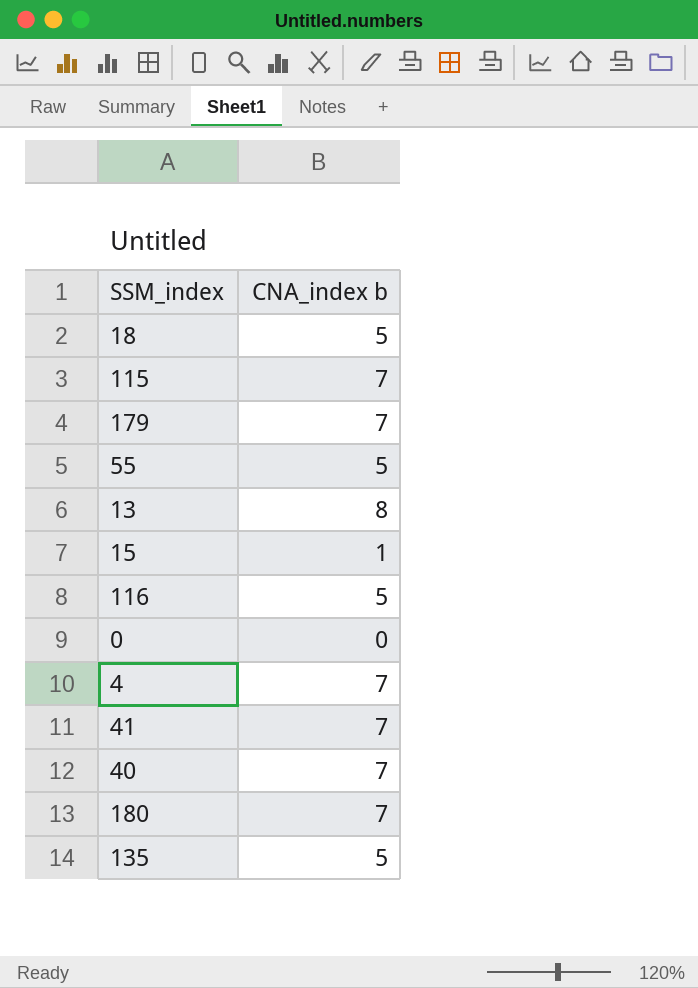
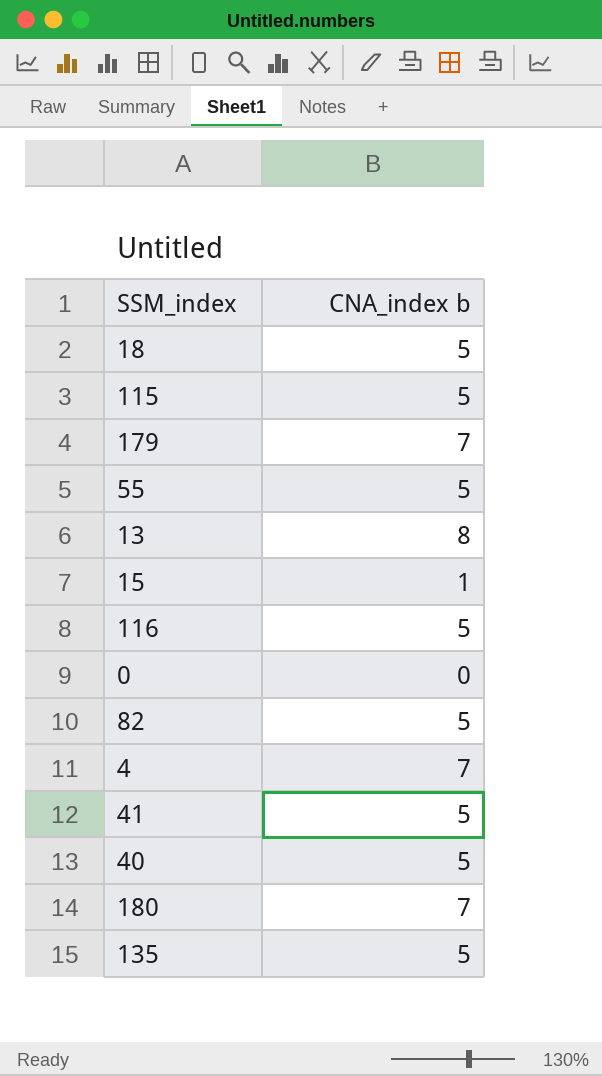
115 | CNA_index b: 7 -> 5
row 82: none -> 5
41 | CNA_index b: 7 -> 5
40 | CNA_index b: 7 -> 5

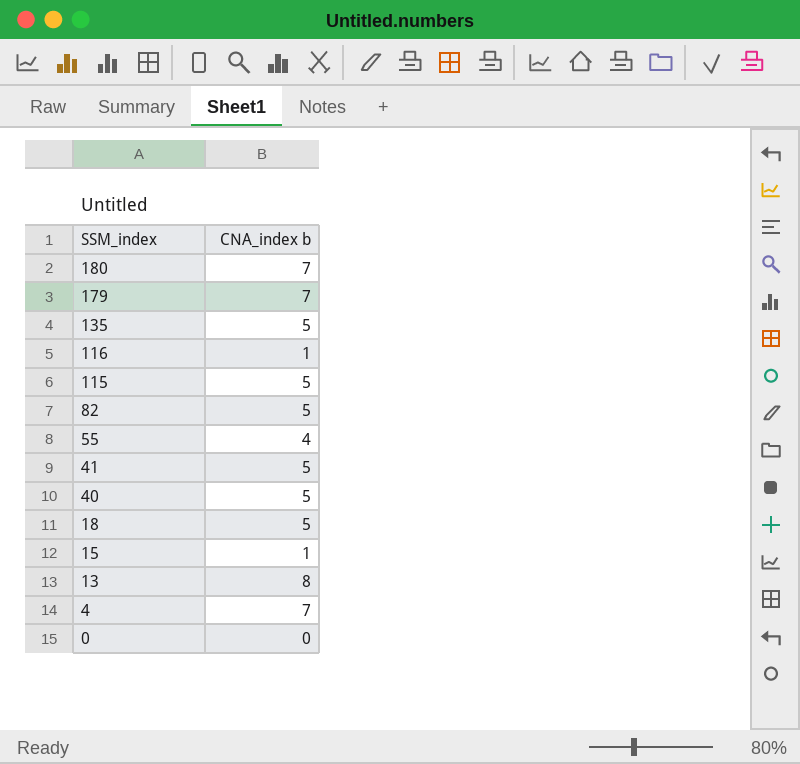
row order: none -> SSM_index descending
116 | CNA_index b: 5 -> 1
55 | CNA_index b: 5 -> 4

